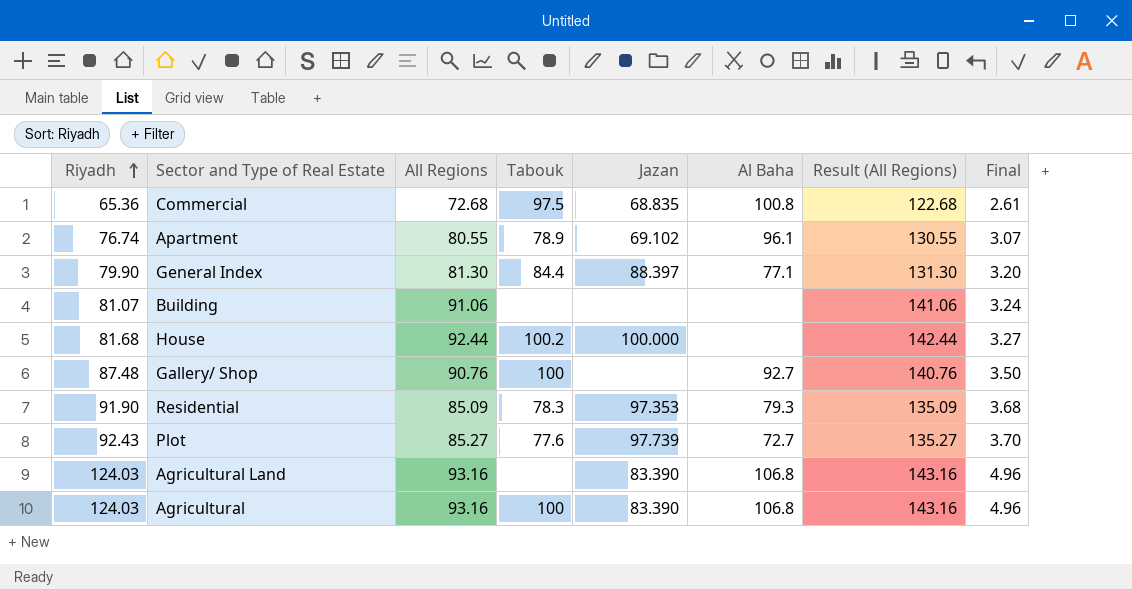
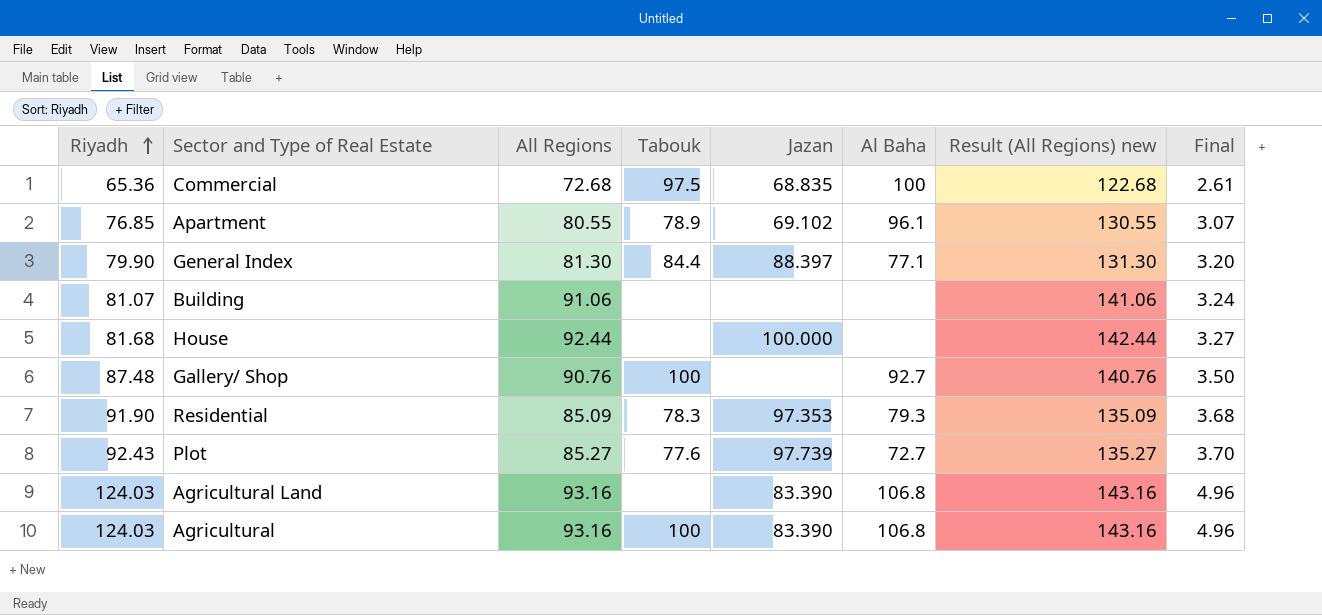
column name: Result (All Regions) -> Result (All Regions) new
Commercial | Al Baha: 100.8 -> 100
Apartment | Riyadh: 76.74 -> 76.85
House | Tabouk: 100.2 -> none

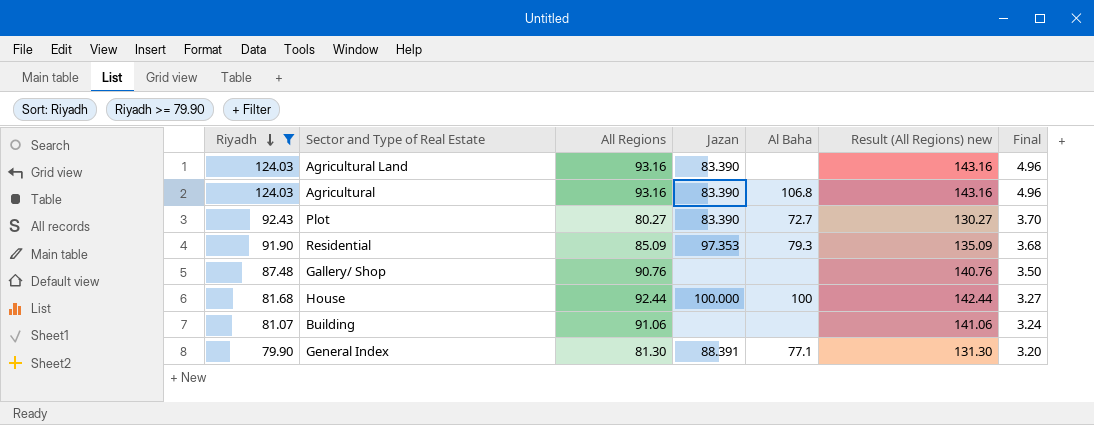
filter: none -> Riyadh >= 79.90
row order: Riyadh ascending -> Riyadh descending
column Tabouk | position: 4 -> none
Agricultural Land | Al Baha: 106.8 -> none
Plot | All Regions: 85.27 -> 80.27
Plot | Jazan: 97.739 -> 83.390
Plot | Result (All Regions) new: 135.27 -> 130.27
Gallery/ Shop | Al Baha: 92.7 -> none
House | Al Baha: none -> 100
General Index | Jazan: 88.397 -> 88.391

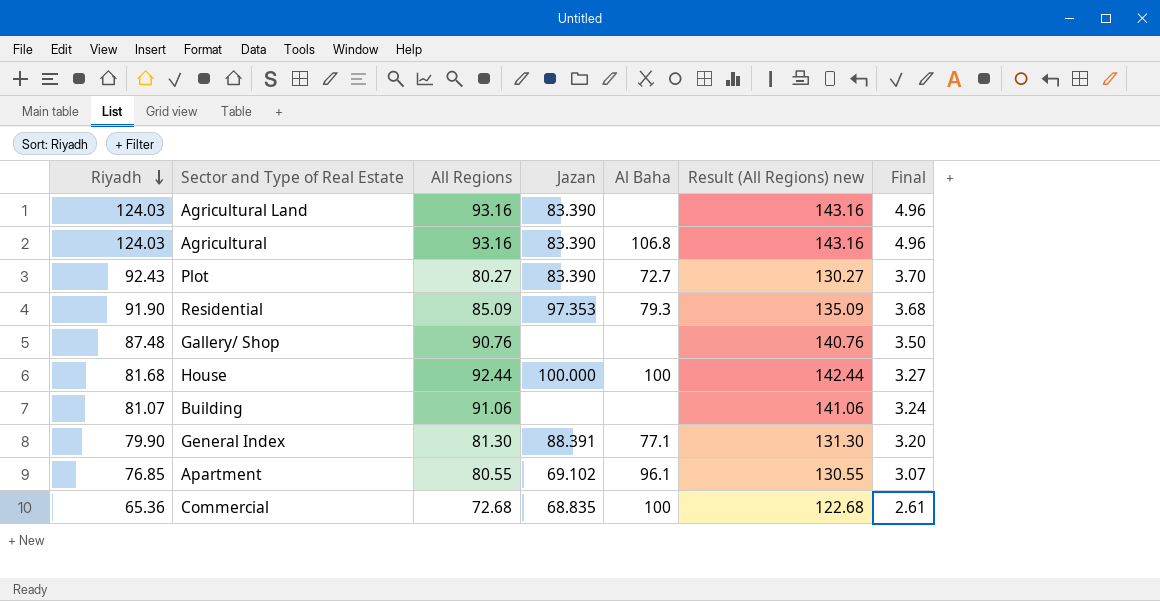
filter: Riyadh >= 79.90 -> none

